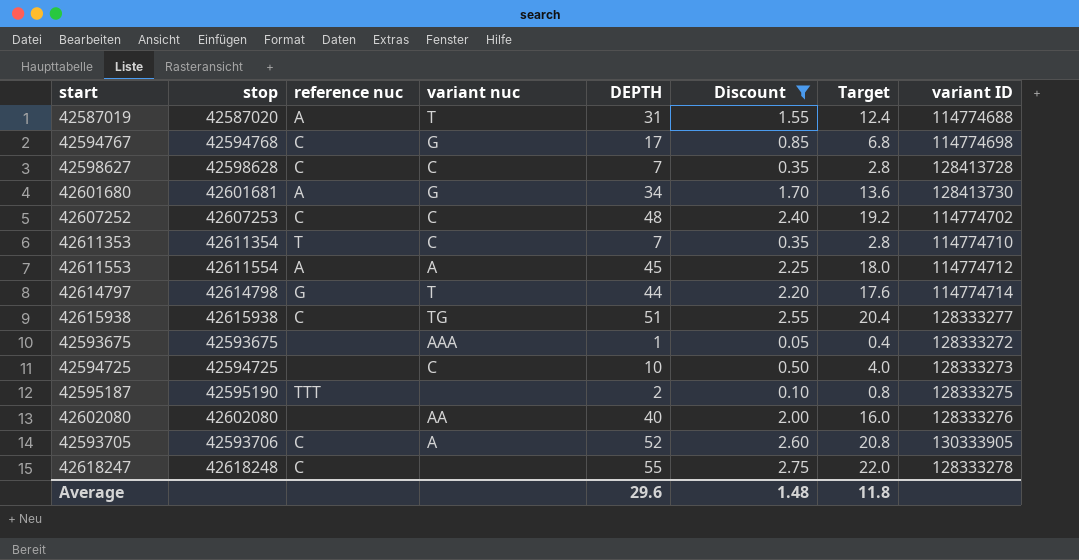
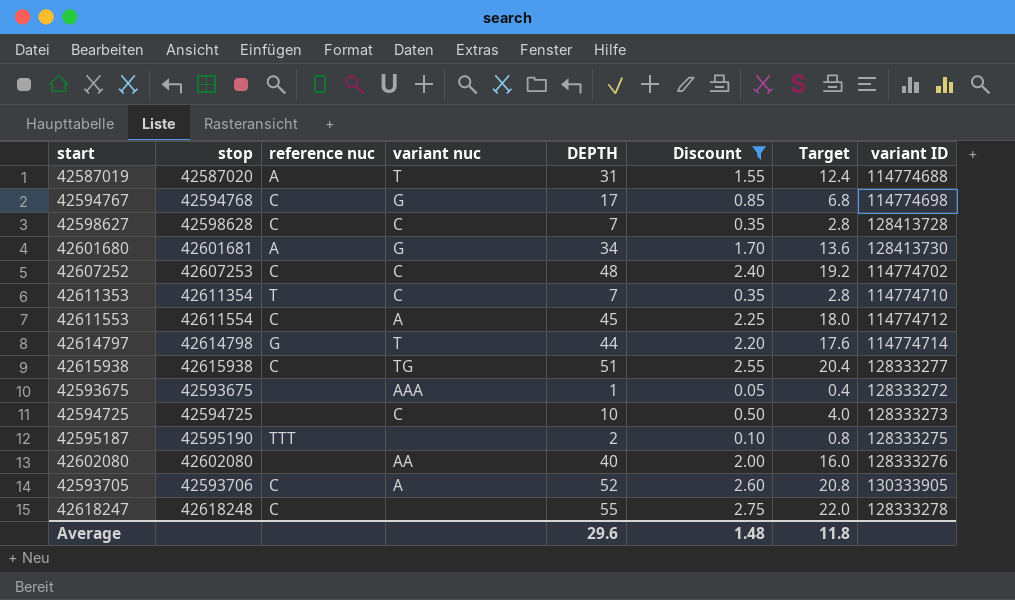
42611553 | reference nuc: A -> C

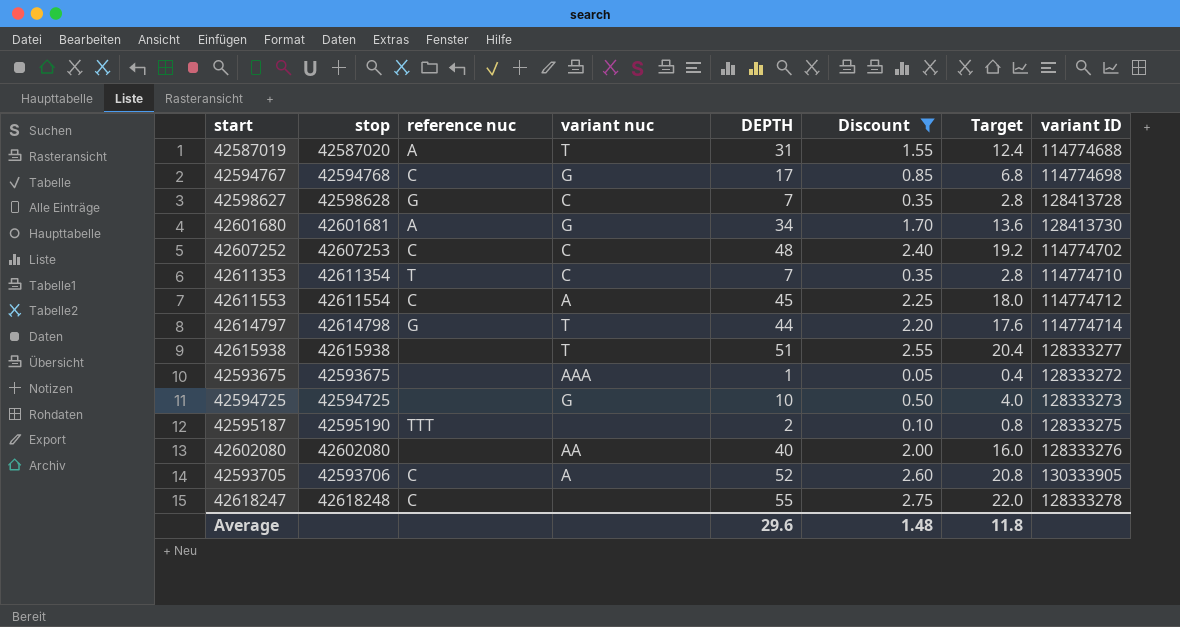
42598627 | reference nuc: C -> G
42615938 | reference nuc: C -> none
42615938 | variant nuc: TG -> T
42594725 | variant nuc: C -> G

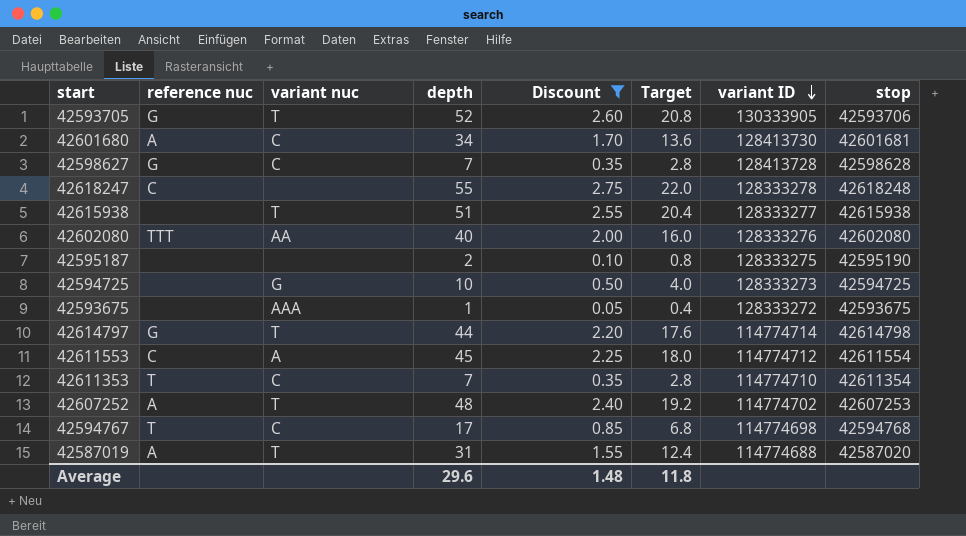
row order: none -> variant ID descending
column name: DEPTH -> depth
column stop | position: 2 -> 8
42593705 | reference nuc: C -> G
42593705 | variant nuc: A -> T
42601680 | variant nuc: G -> C
42602080 | reference nuc: none -> TTT
42595187 | reference nuc: TTT -> none
42607252 | reference nuc: C -> A
42607252 | variant nuc: C -> T
42594767 | reference nuc: C -> T
42594767 | variant nuc: G -> C

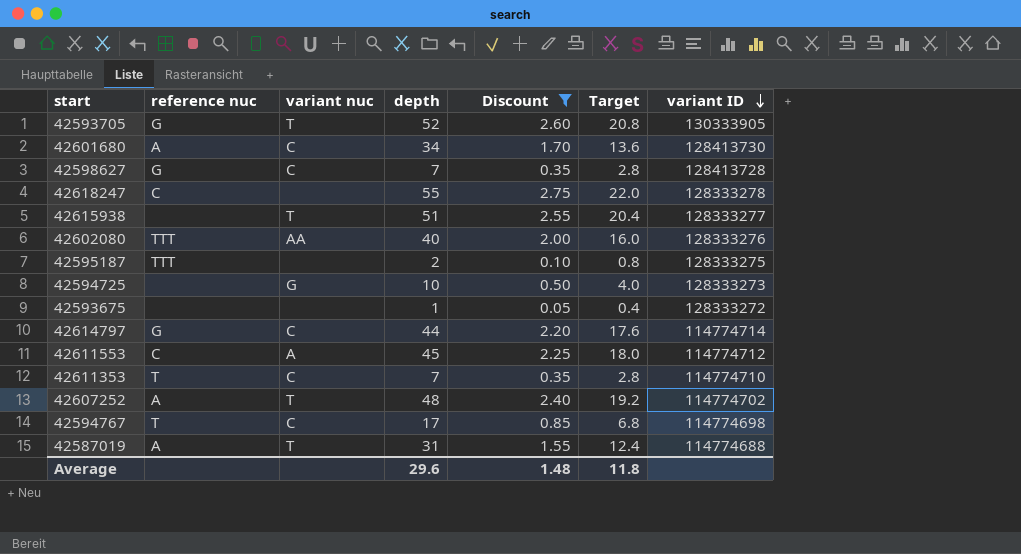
column stop | position: 8 -> none
42595187 | reference nuc: none -> TTT
42593675 | variant nuc: AAA -> none
42614797 | variant nuc: T -> C

